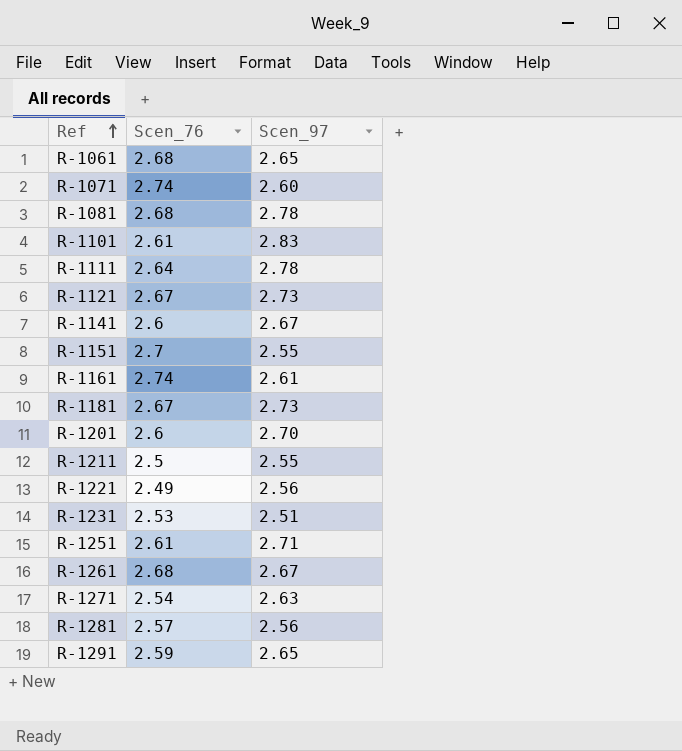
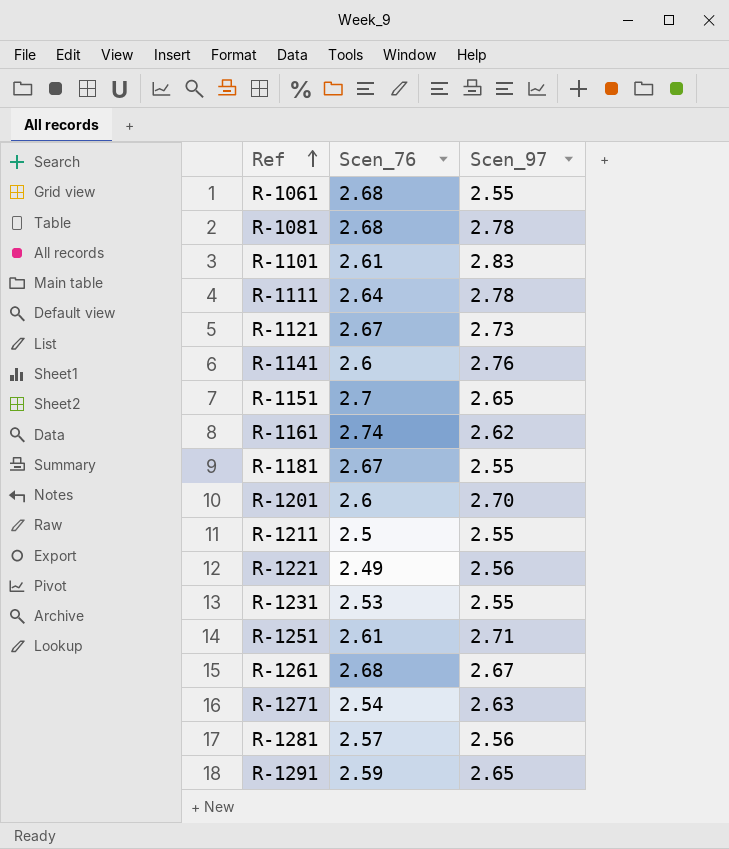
row R-1071: 2.74 | 2.60 -> none
R-1061 | Scen_97: 2.65 -> 2.55
R-1141 | Scen_97: 2.67 -> 2.76
R-1151 | Scen_97: 2.55 -> 2.65
R-1161 | Scen_97: 2.61 -> 2.62
R-1181 | Scen_97: 2.73 -> 2.55
R-1231 | Scen_97: 2.51 -> 2.55

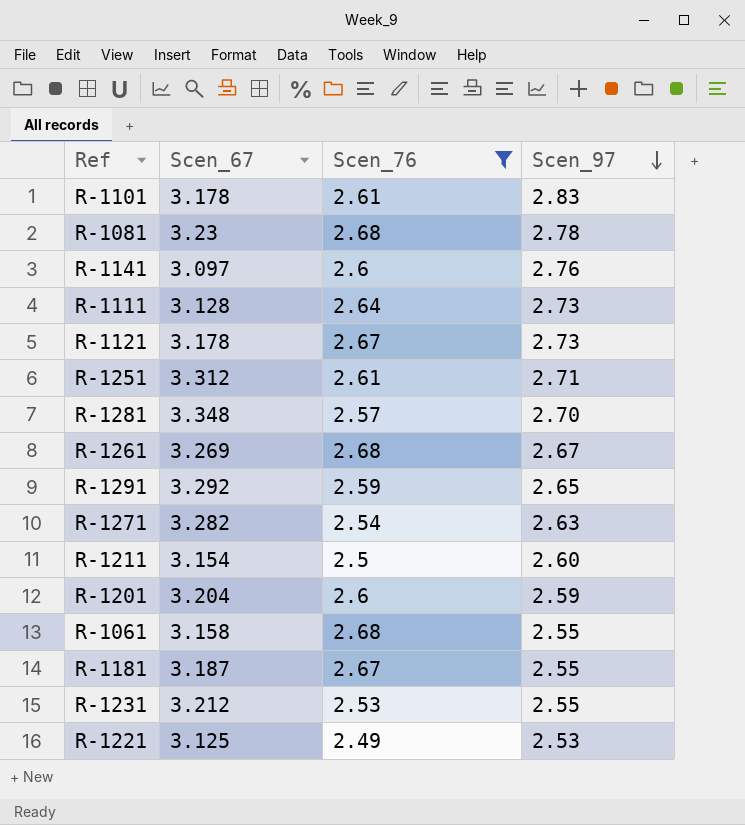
filter: none -> Scen_76 <= 2.68
row order: Ref ascending -> Scen_97 descending
column Scen_67 | position: none -> 2
R-1111 | Scen_97: 2.78 -> 2.73
R-1281 | Scen_97: 2.56 -> 2.70
R-1211 | Scen_97: 2.55 -> 2.60
R-1201 | Scen_97: 2.70 -> 2.59
R-1221 | Scen_97: 2.56 -> 2.53

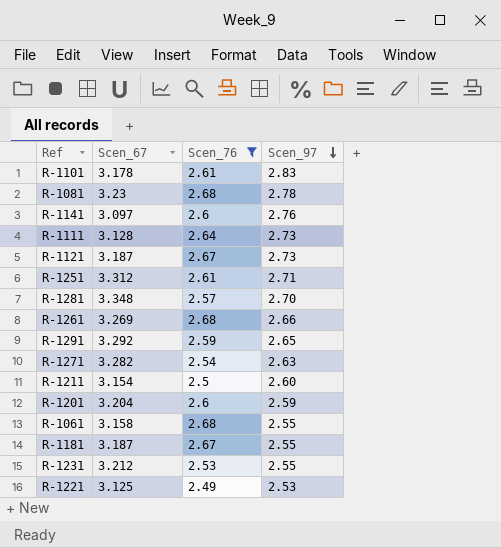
R-1121 | Scen_67: 3.178 -> 3.187
R-1261 | Scen_97: 2.67 -> 2.66

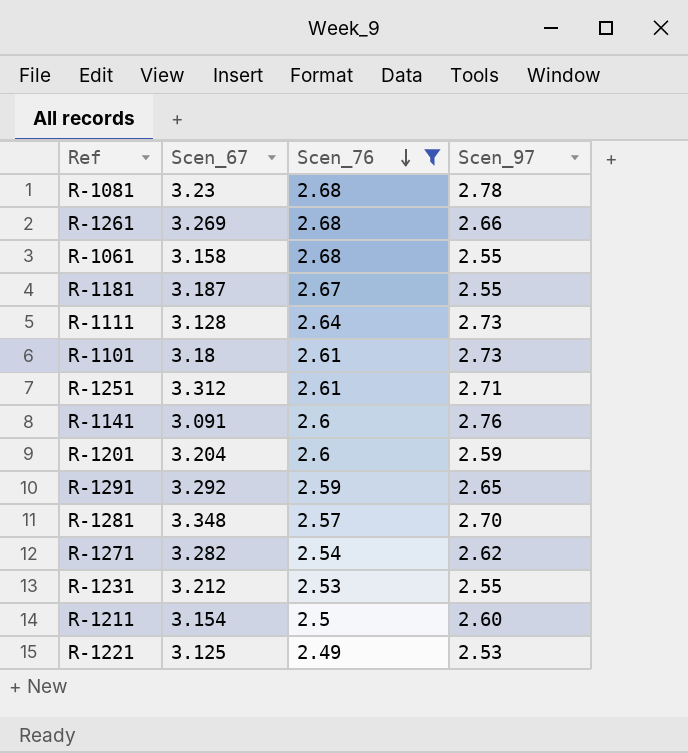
row order: Scen_97 descending -> Scen_76 descending
row R-1121: 3.187 | 2.67 | 2.73 -> none
R-1101 | Scen_67: 3.178 -> 3.18
R-1101 | Scen_97: 2.83 -> 2.73
R-1141 | Scen_67: 3.097 -> 3.091
R-1271 | Scen_97: 2.63 -> 2.62

